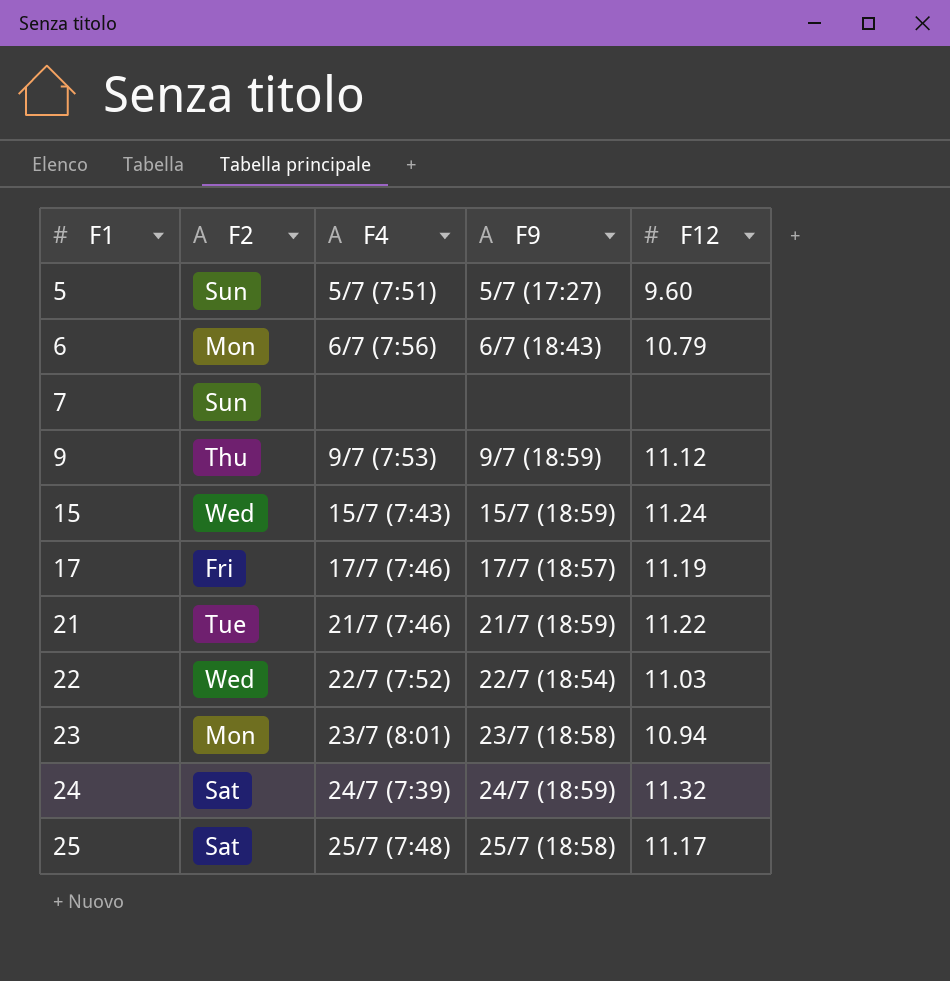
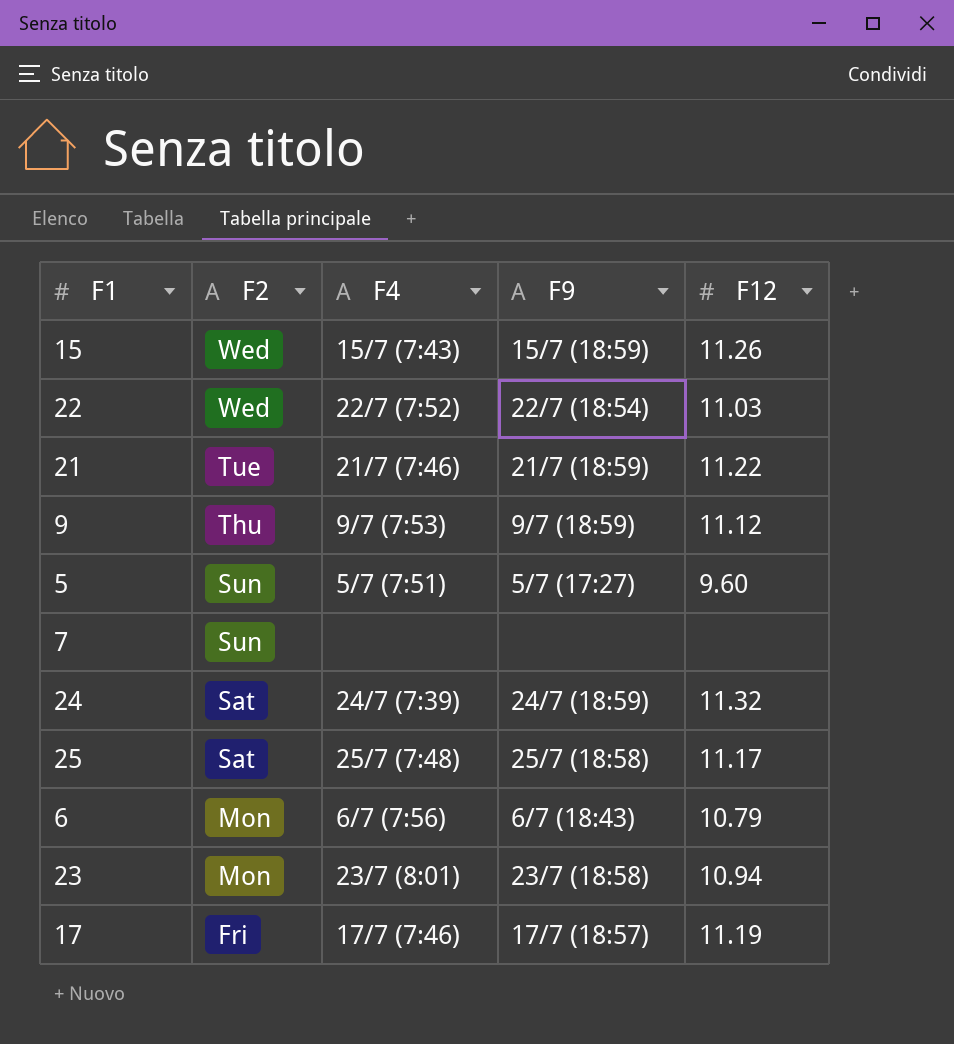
row order: F1 ascending -> F2 descending
15 | F12: 11.24 -> 11.26

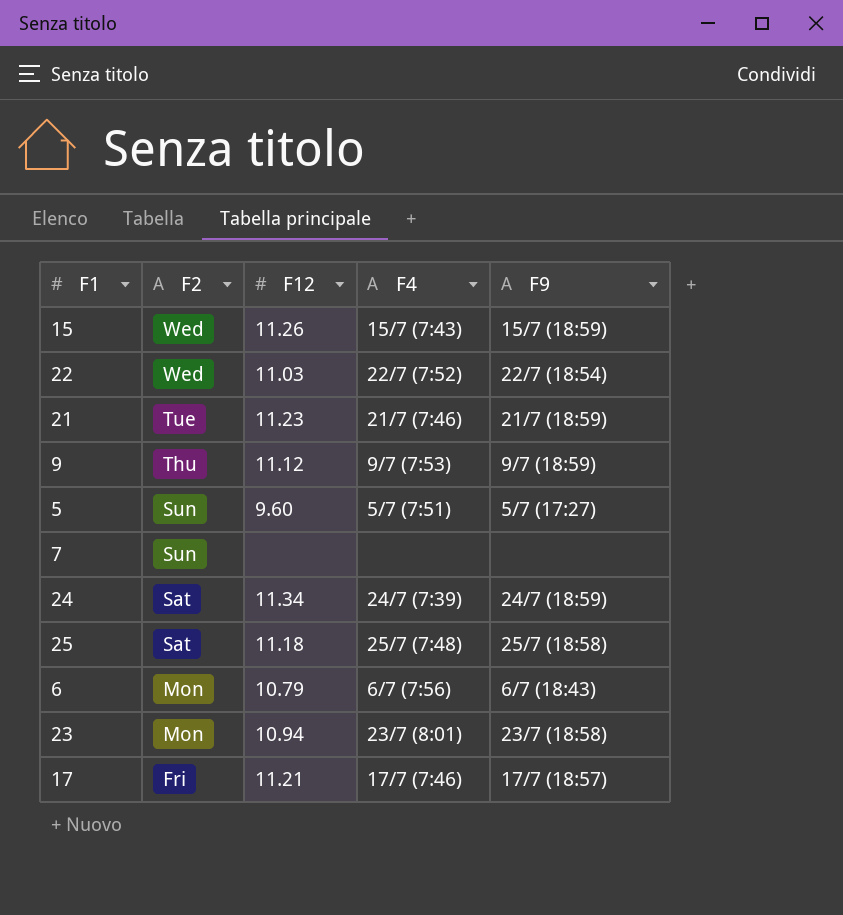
column F12 | position: 5 -> 3
21 | F12: 11.22 -> 11.23
24 | F12: 11.32 -> 11.34
25 | F12: 11.17 -> 11.18
17 | F12: 11.19 -> 11.21

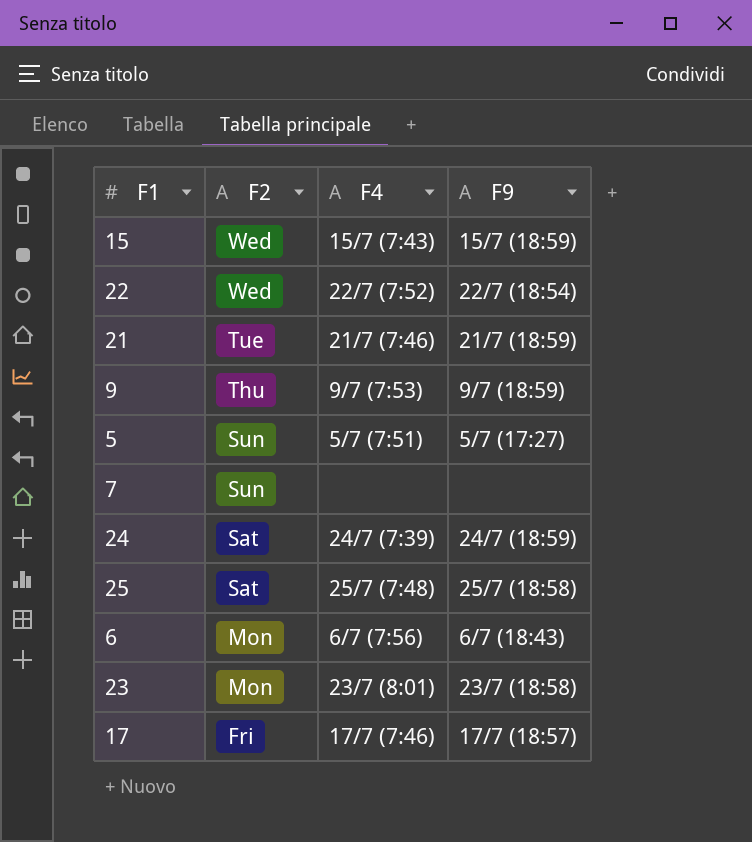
column F12 | position: 3 -> none

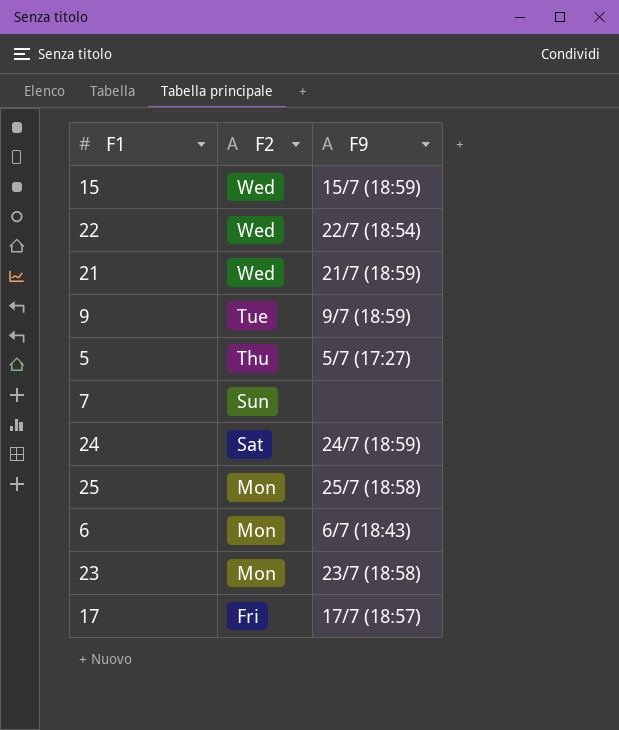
column F4 | position: 3 -> none
21 | F2: Tue -> Wed
9 | F2: Thu -> Tue
5 | F2: Sun -> Thu
25 | F2: Sat -> Mon

